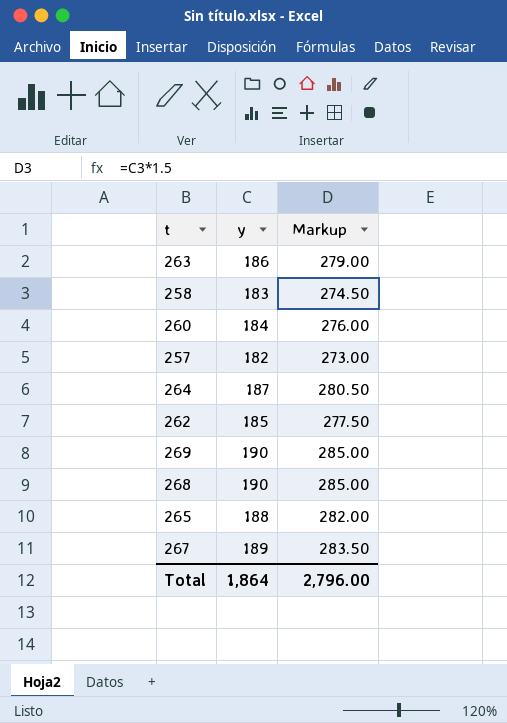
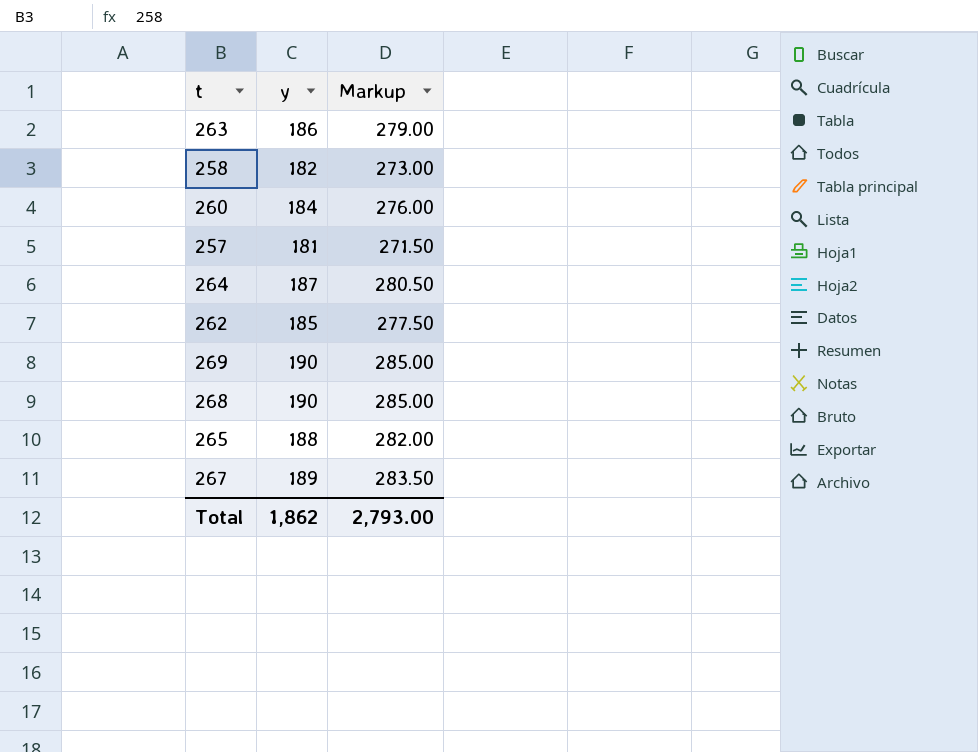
258 | y: 183 -> 182
258 | Markup: 274.50 -> 273.00
257 | y: 182 -> 181
257 | Markup: 273.00 -> 271.50
Total | y: 1,864 -> 1,862
Total | Markup: 2,796.00 -> 2,793.00

